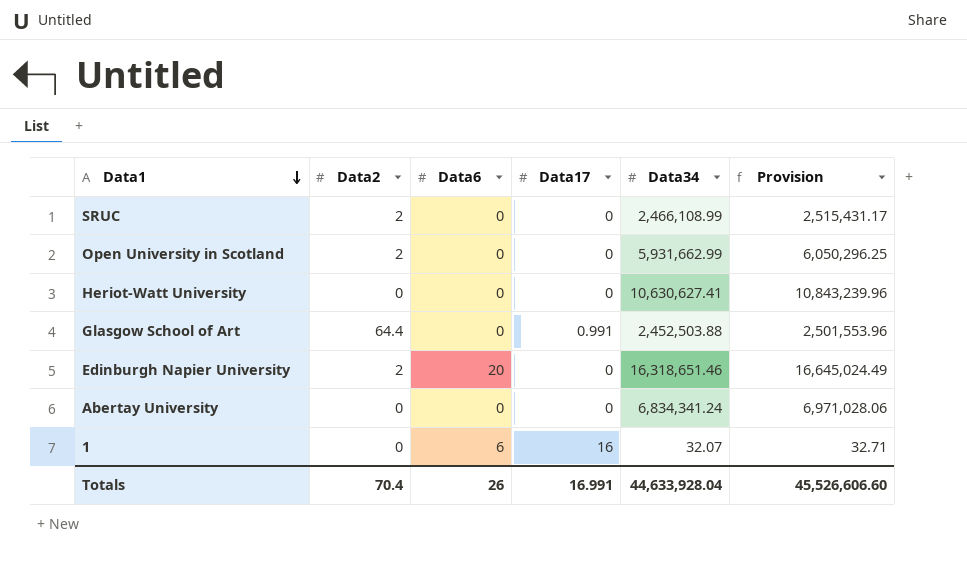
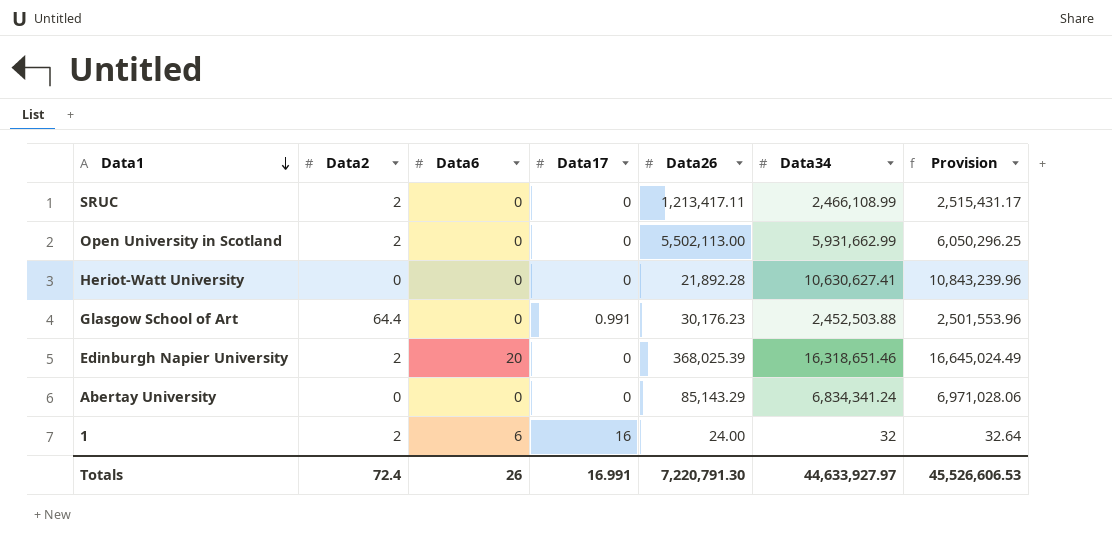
column Data26 | position: none -> 5
1 | Data2: 0 -> 2
1 | Data34: 32.07 -> 32
1 | Provision: 32.71 -> 32.64
Totals | Data2: 70.4 -> 72.4
Totals | Data34: 44,633,928.04 -> 44,633,927.97
Totals | Provision: 45,526,606.60 -> 45,526,606.53

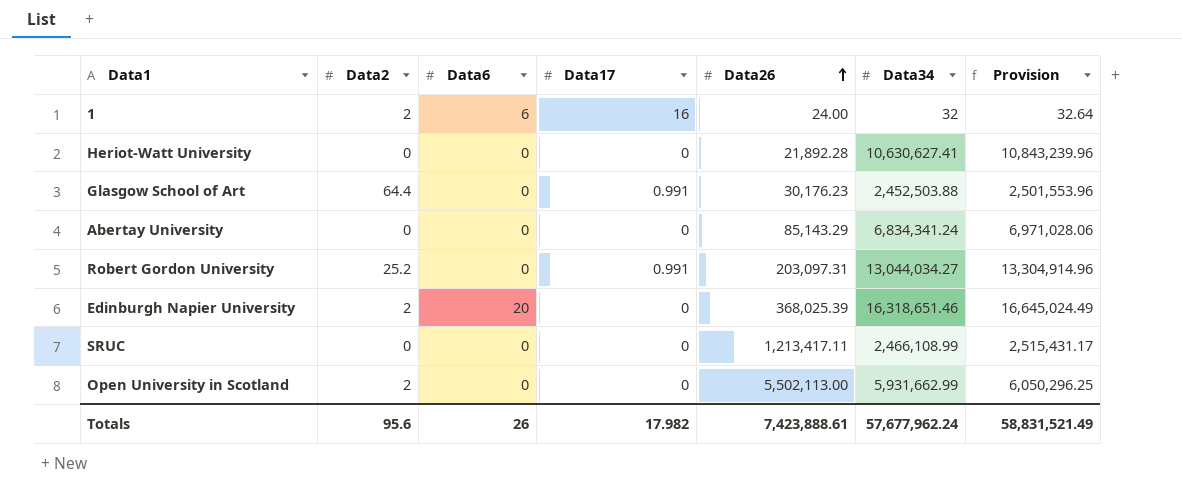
row order: Data1 descending -> Data26 ascending
row Robert Gordon University: none -> 25.2 | 0 | 0.991 | 203,097.31 | 13,044,034.27 | 13,304,914.96
SRUC | Data2: 2 -> 0
Totals | Data2: 72.4 -> 95.6
Totals | Data17: 16.991 -> 17.982
Totals | Data26: 7,220,791.30 -> 7,423,888.61
Totals | Data34: 44,633,927.97 -> 57,677,962.24
Totals | Provision: 45,526,606.53 -> 58,831,521.49

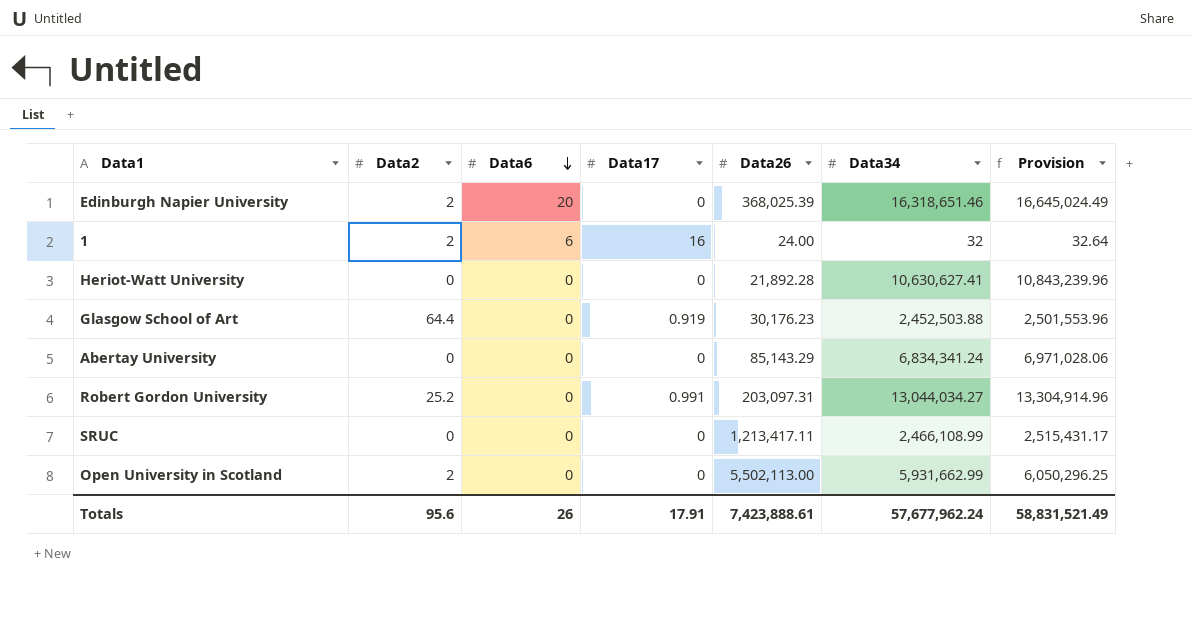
row order: Data26 ascending -> Data6 descending
Glasgow School of Art | Data17: 0.991 -> 0.919
Totals | Data17: 17.982 -> 17.91

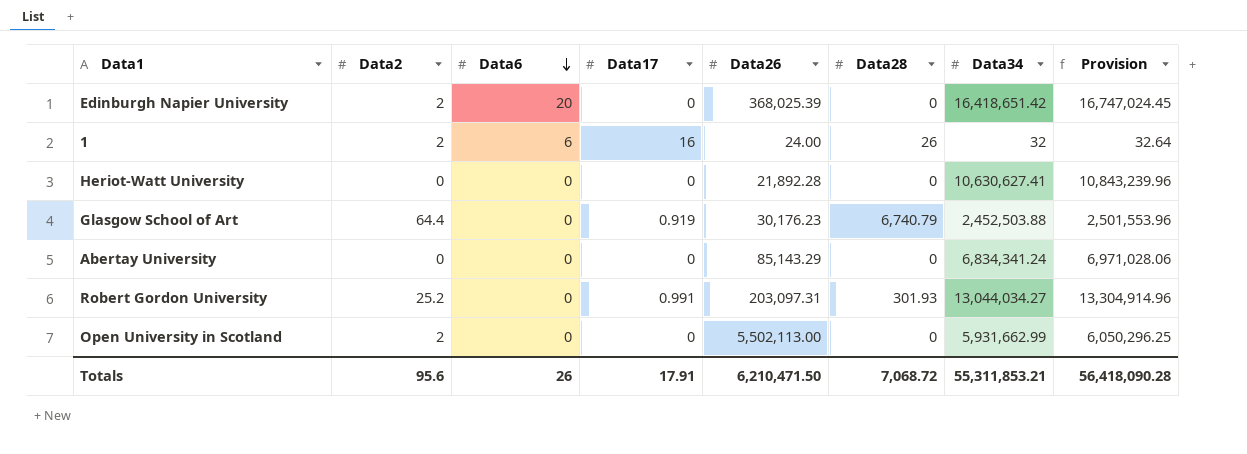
column Data28 | position: none -> 6
row SRUC: 0 | 0 | 0 | 1,213,417.11 | 2,466,108.99 | 2,515,431.17 -> none
Edinburgh Napier University | Data34: 16,318,651.46 -> 16,418,651.42
Edinburgh Napier University | Provision: 16,645,024.49 -> 16,747,024.45
Totals | Data26: 7,423,888.61 -> 6,210,471.50
Totals | Data34: 57,677,962.24 -> 55,311,853.21
Totals | Provision: 58,831,521.49 -> 56,418,090.28

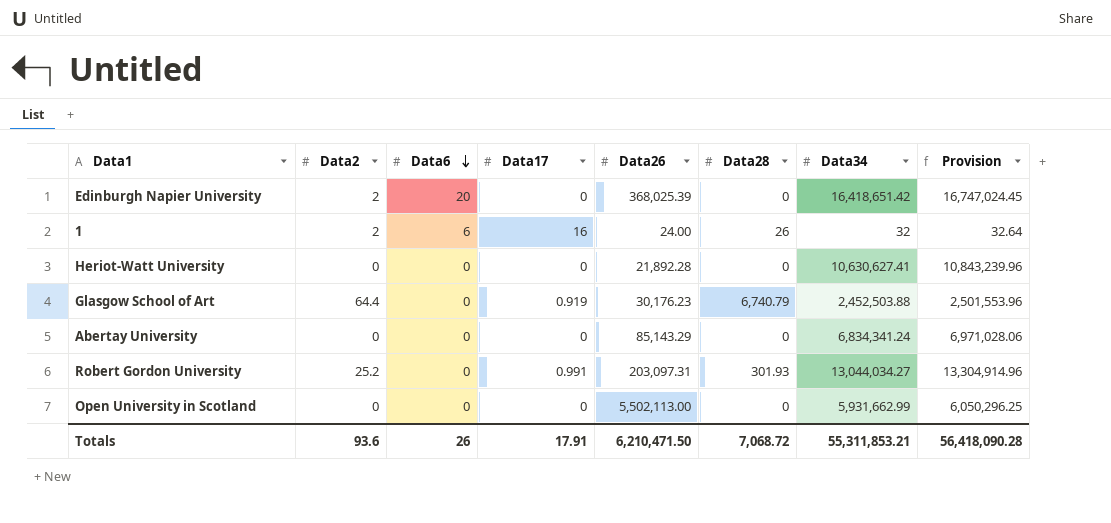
Open University in Scotland | Data2: 2 -> 0
Totals | Data2: 95.6 -> 93.6

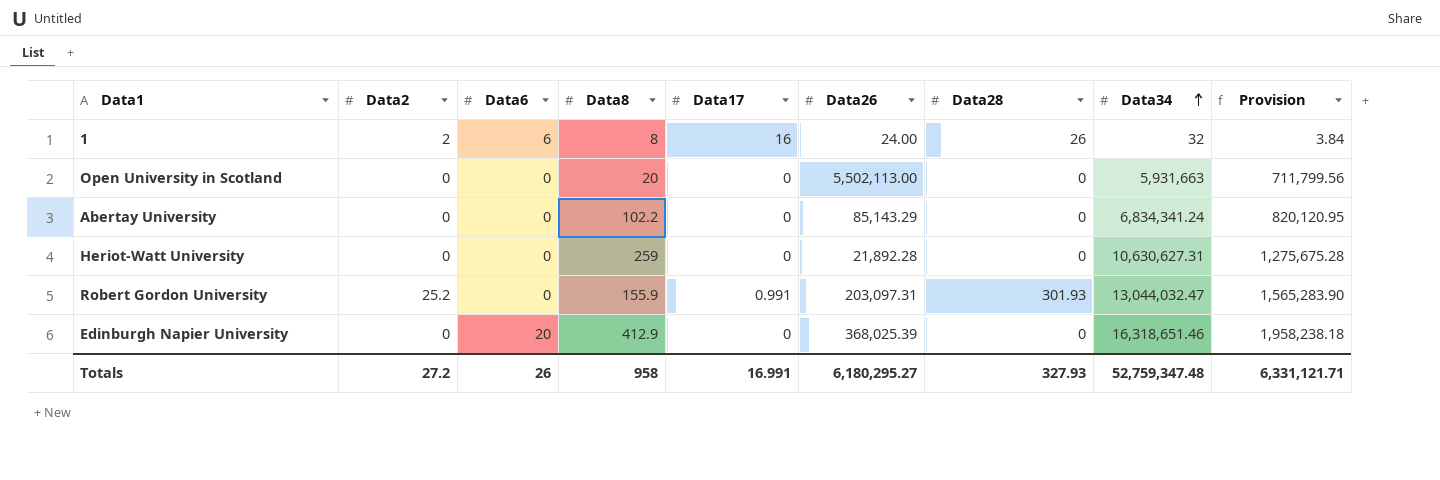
row order: Data6 descending -> Data34 ascending
column Data8 | position: none -> 4
column Provision | formula: [Data34] * 1.02 -> [Data34] * 0.12
row Glasgow School of Art: 64.4 | 0 | 0.919 | 30,176.23 | 6,740.79 | 2,452,503.88 | 2,501,553.96 -> none
Open University in Scotland | Data34: 5,931,662.99 -> 5,931,663
Heriot-Watt University | Data34: 10,630,627.41 -> 10,630,627.31
Robert Gordon University | Data34: 13,044,034.27 -> 13,044,032.47
Edinburgh Napier University | Data2: 2 -> 0
Edinburgh Napier University | Data34: 16,418,651.42 -> 16,318,651.46
Totals | Data2: 93.6 -> 27.2
Totals | Data17: 17.91 -> 16.991
Totals | Data26: 6,210,471.50 -> 6,180,295.27
Totals | Data28: 7,068.72 -> 327.93
Totals | Data34: 55,311,853.21 -> 52,759,347.48
Totals | Provision: 56,418,090.28 -> 6,331,121.71

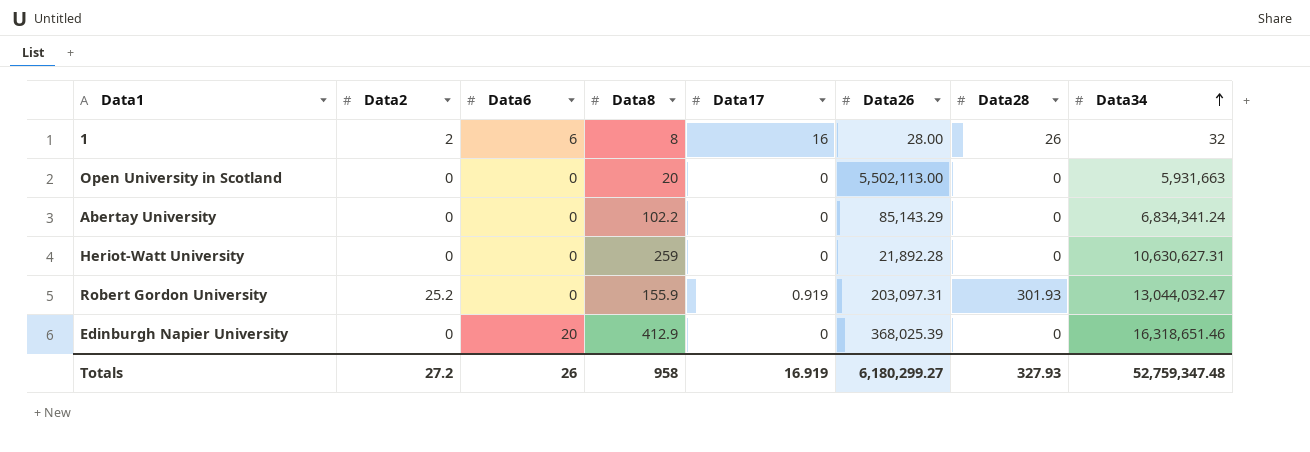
column Provision | formula: [Data34] * 0.12 -> none
1 | Data26: 24.00 -> 28.00
Robert Gordon University | Data17: 0.991 -> 0.919
Totals | Data17: 16.991 -> 16.919
Totals | Data26: 6,180,295.27 -> 6,180,299.27

